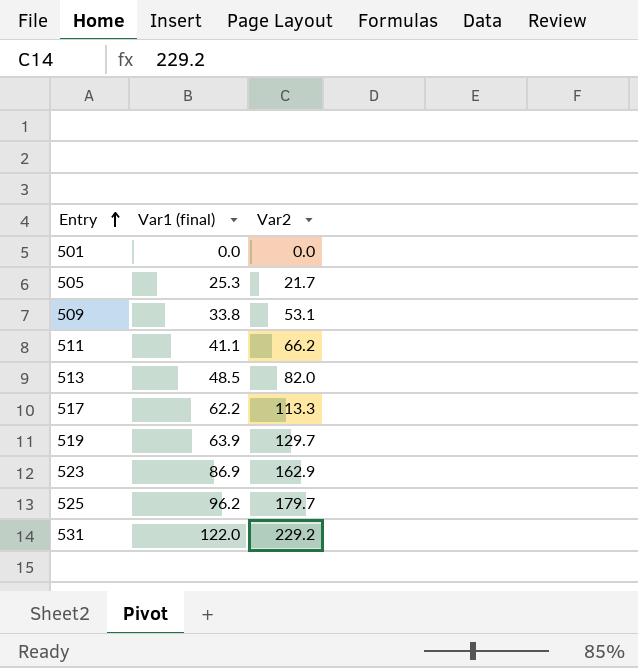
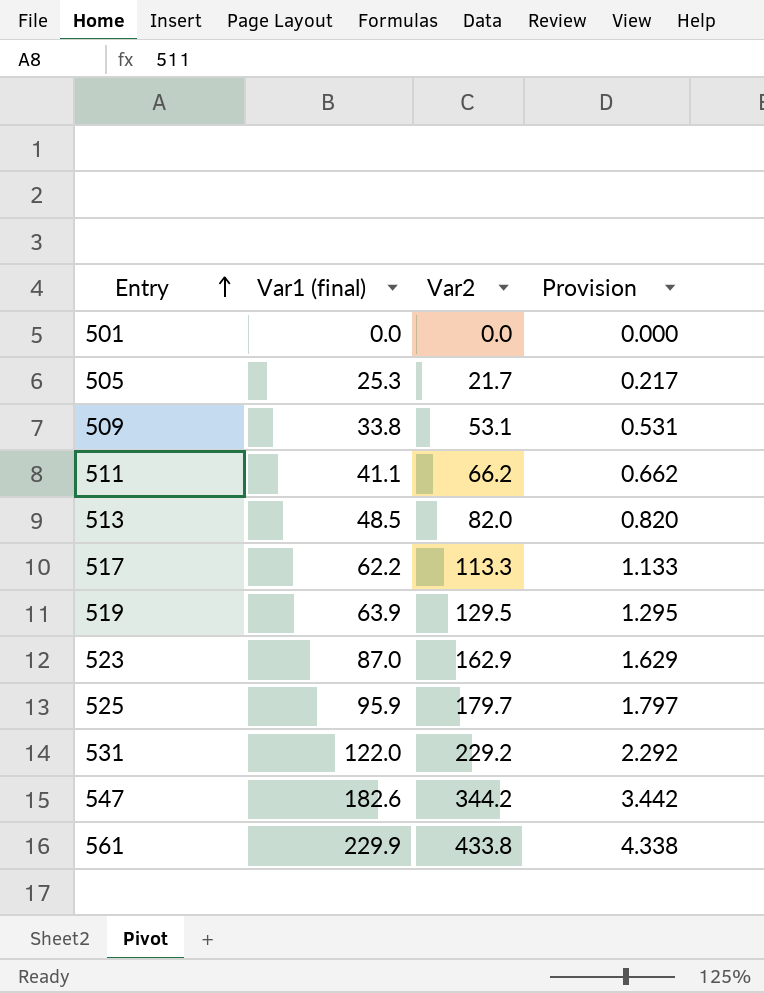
column Provision | formula: none -> [Var2] * 0.01
519 | Var2: 129.7 -> 129.5
523 | Var1 (final): 86.9 -> 87.0
525 | Var1 (final): 96.2 -> 95.9
row 547: none -> 182.6 | 344.2 | 3.442
row 561: none -> 229.9 | 433.8 | 4.338

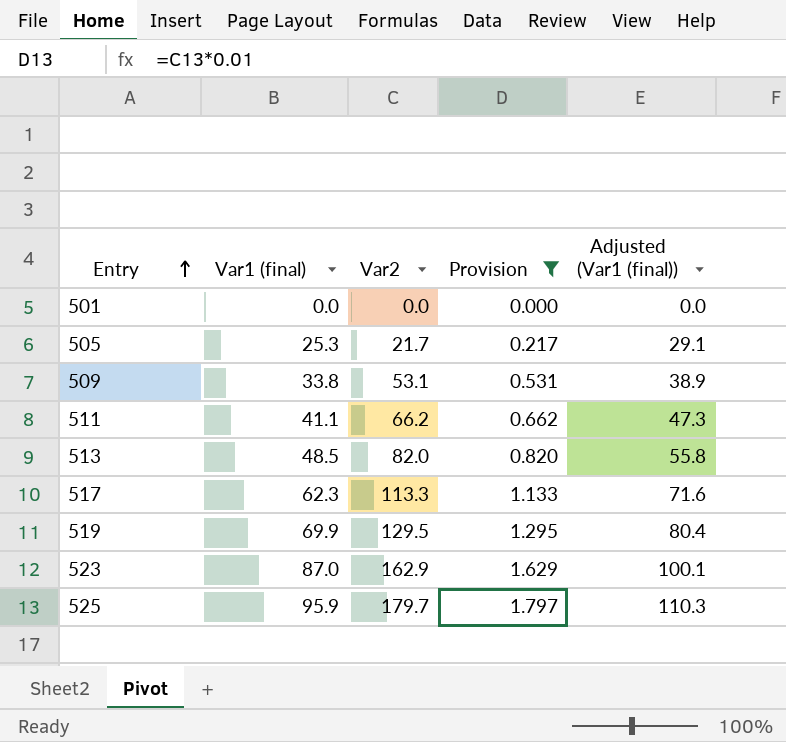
filter: none -> Provision <= 1.797
column Adjusted (Var1 (final)) | formula: none -> [Var1 (final)] * 1.15
517 | Var1 (final): 62.2 -> 62.3
519 | Var1 (final): 63.9 -> 69.9

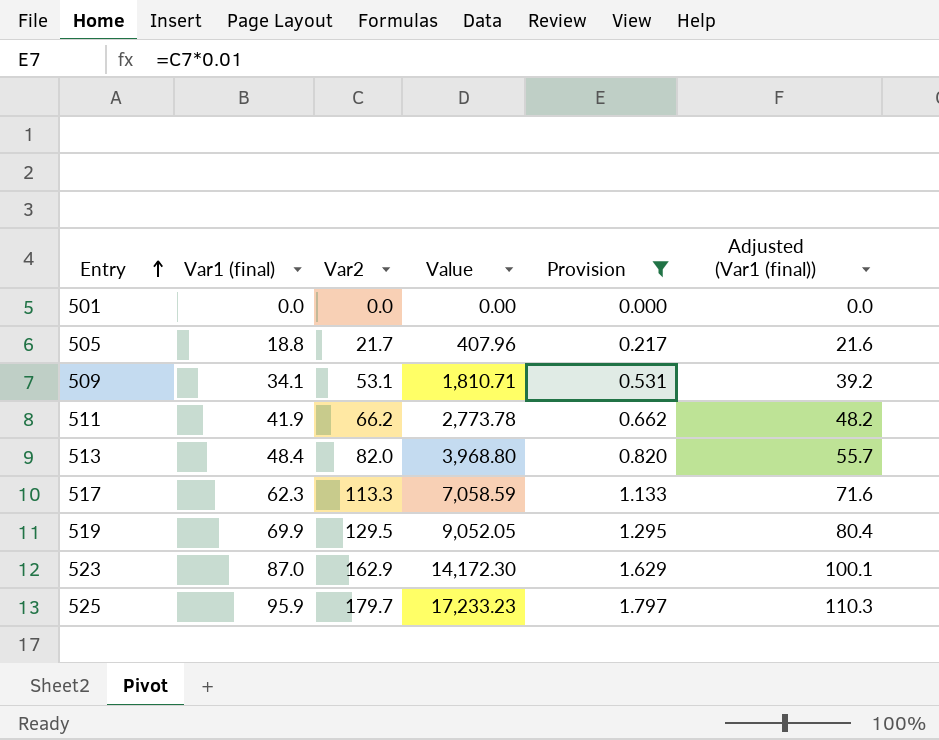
column Value | formula: none -> [Var1 (final)] * [Var2]
505 | Var1 (final): 25.3 -> 18.8
505 | Adjusted (Var1 (final)): 29.1 -> 21.6
509 | Var1 (final): 33.8 -> 34.1
509 | Adjusted (Var1 (final)): 38.9 -> 39.2
511 | Var1 (final): 41.1 -> 41.9
511 | Adjusted (Var1 (final)): 47.3 -> 48.2
513 | Var1 (final): 48.5 -> 48.4
513 | Adjusted (Var1 (final)): 55.8 -> 55.7

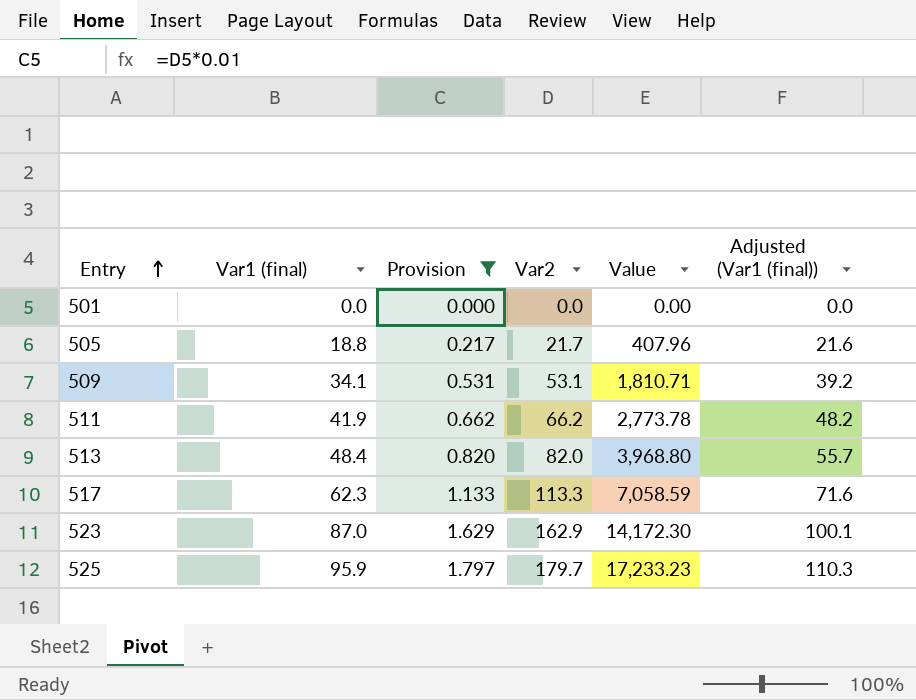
column Provision | position: 5 -> 3
row 519: 69.9 | 129.5 | 9,052.05 | 1.295 | 80.4 -> none

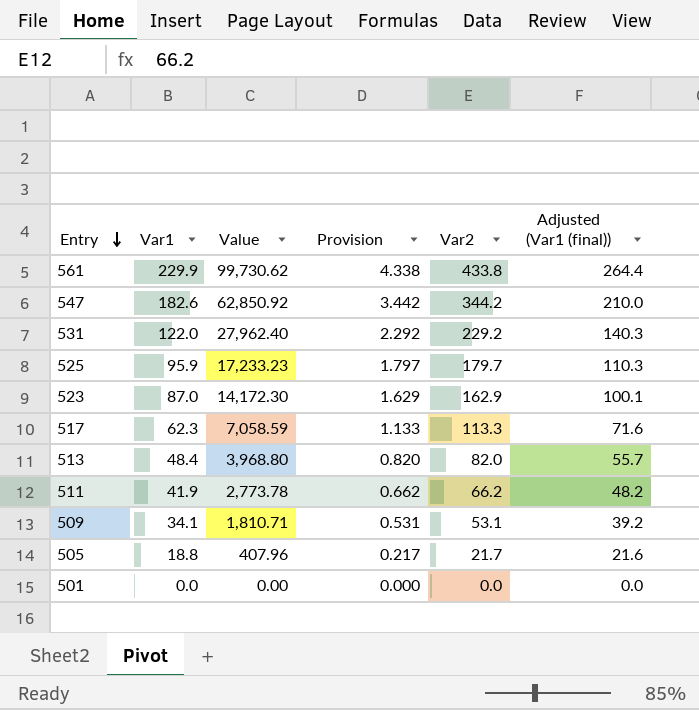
filter: Provision <= 1.797 -> none
row order: Entry ascending -> Entry descending
column name: Var1 (final) -> Var1
column Value | position: 5 -> 3

